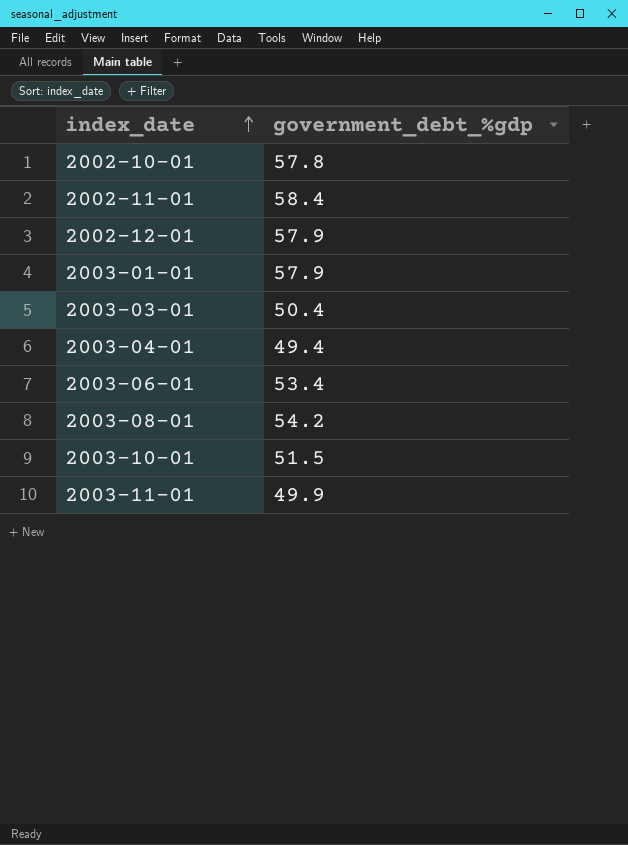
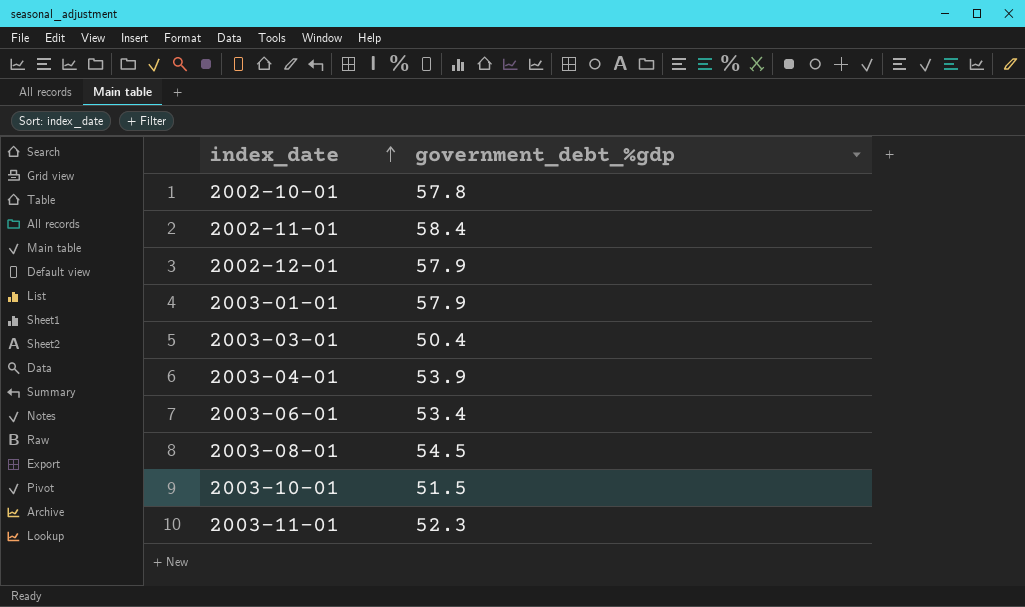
2003-04-01 | government_debt_%gdp: 49.4 -> 53.9
2003-08-01 | government_debt_%gdp: 54.2 -> 54.5
2003-11-01 | government_debt_%gdp: 49.9 -> 52.3

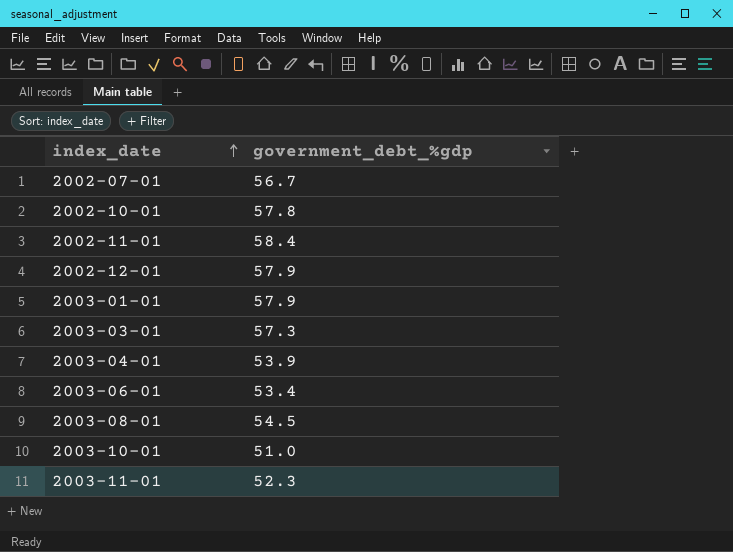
row 2002-07-01: none -> 56.7
2003-03-01 | government_debt_%gdp: 50.4 -> 57.3
2003-10-01 | government_debt_%gdp: 51.5 -> 51.0

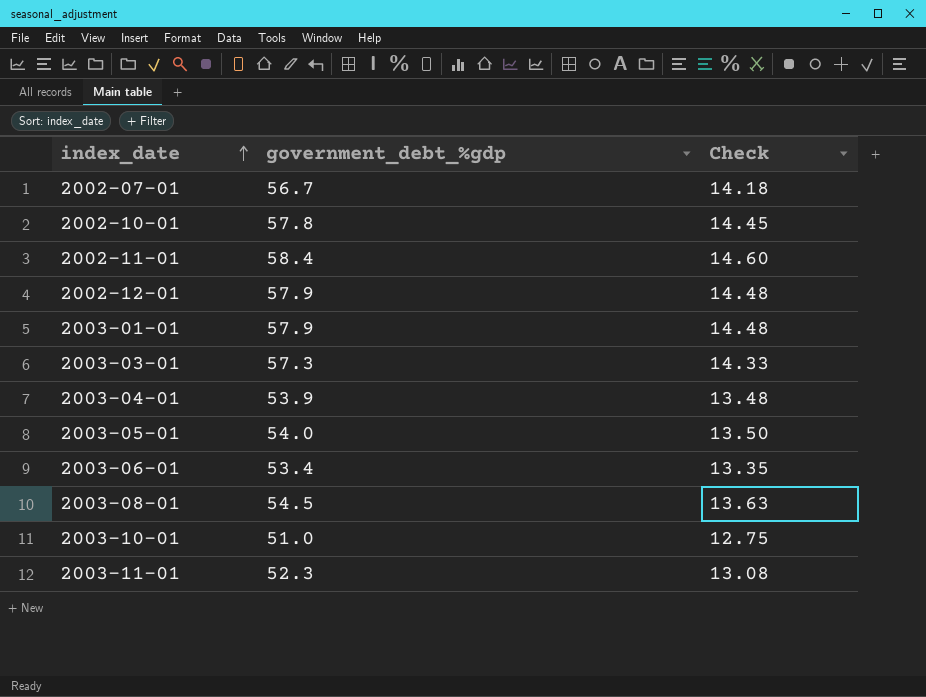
column Check | formula: none -> [government_debt_%gdp] * 0.25
row 2003-05-01: none -> 54.0 | 13.50

